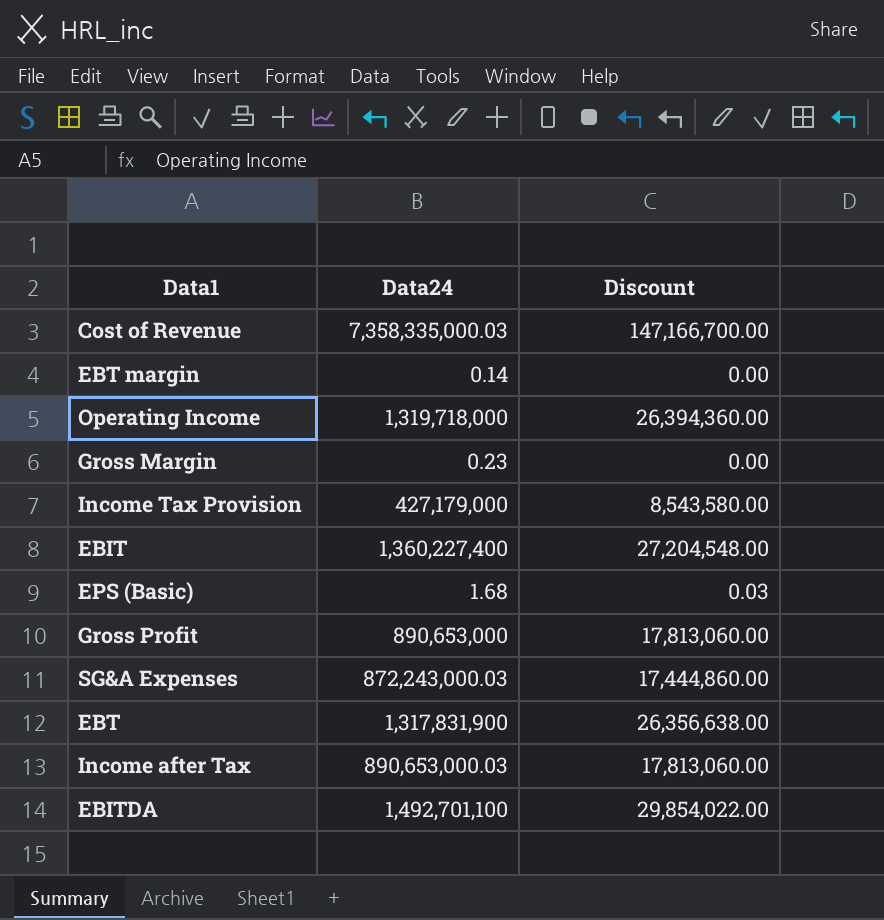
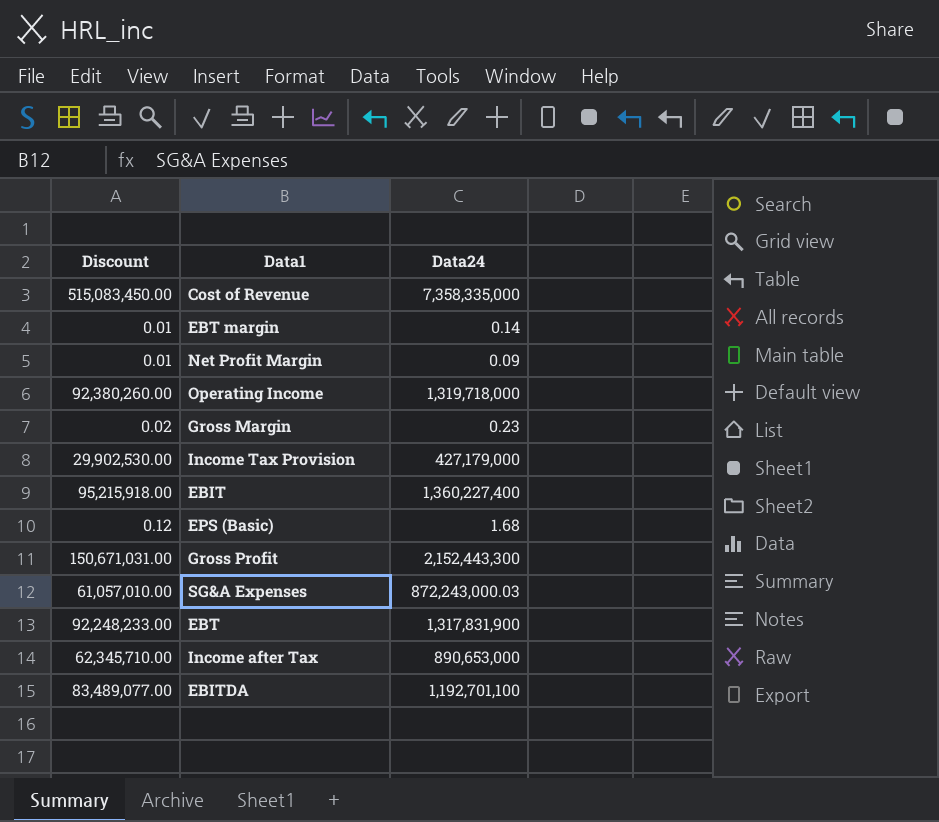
column Discount | formula: [Data24] * 0.02 -> [Data24] * 0.07
column Discount | position: 3 -> 1
Cost of Revenue | Data24: 7,358,335,000.03 -> 7,358,335,000
row Net Profit Margin: none -> 0.01 | 0.09
Gross Profit | Data24: 890,653,000 -> 2,152,443,300
Income after Tax | Data24: 890,653,000.03 -> 890,653,000
EBITDA | Data24: 1,492,701,100 -> 1,192,701,100

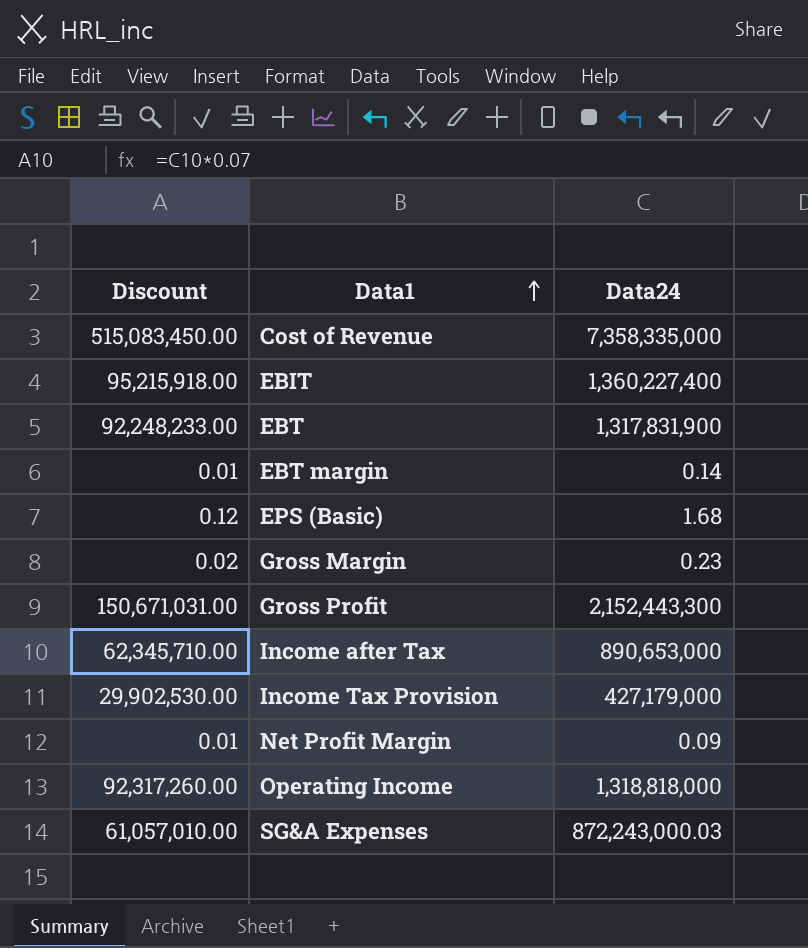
row order: none -> Data1 ascending
row EBITDA: 83,489,077.00 | 1,192,701,100 -> none
Operating Income | Discount: 92,380,260.00 -> 92,317,260.00
Operating Income | Data24: 1,319,718,000 -> 1,318,818,000

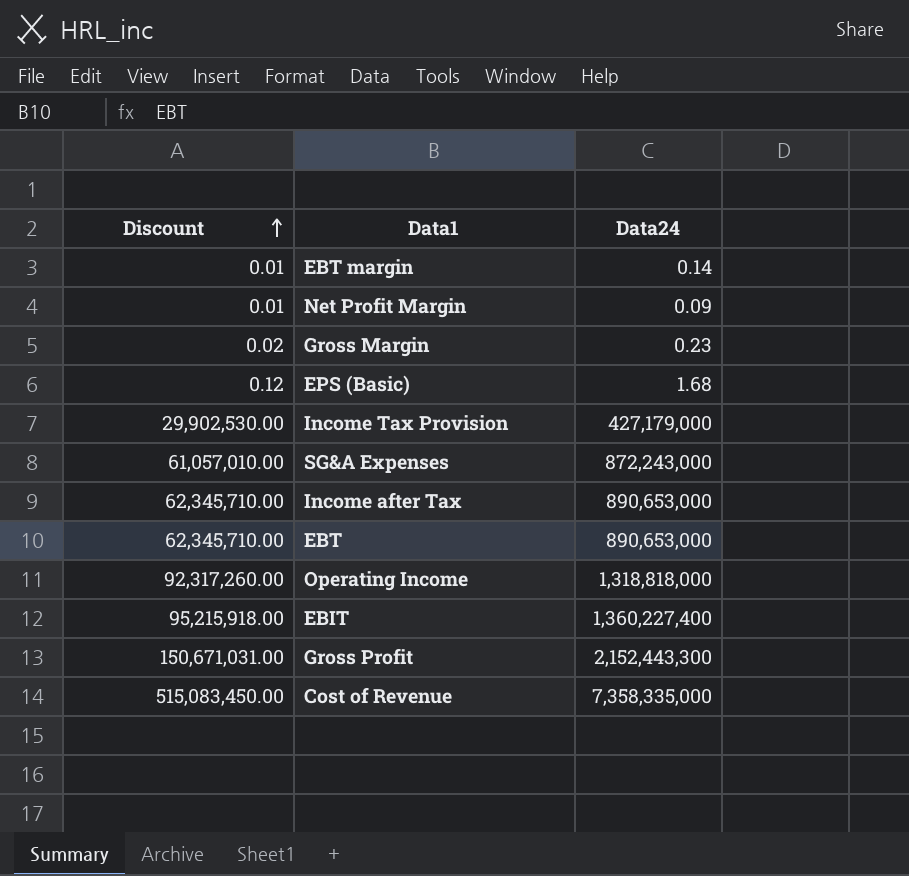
row order: Data1 ascending -> Discount ascending
SG&A Expenses | Data24: 872,243,000.03 -> 872,243,000
EBT | Discount: 92,248,233.00 -> 62,345,710.00
EBT | Data24: 1,317,831,900 -> 890,653,000

